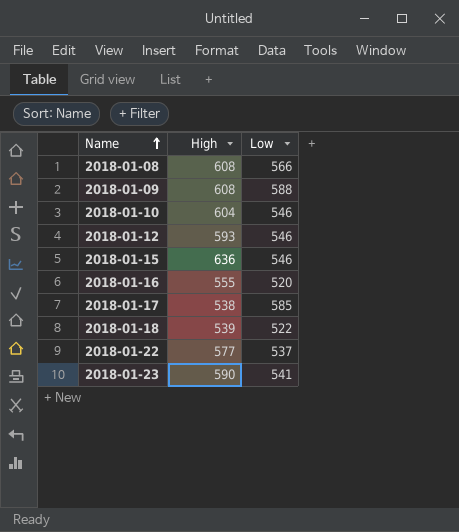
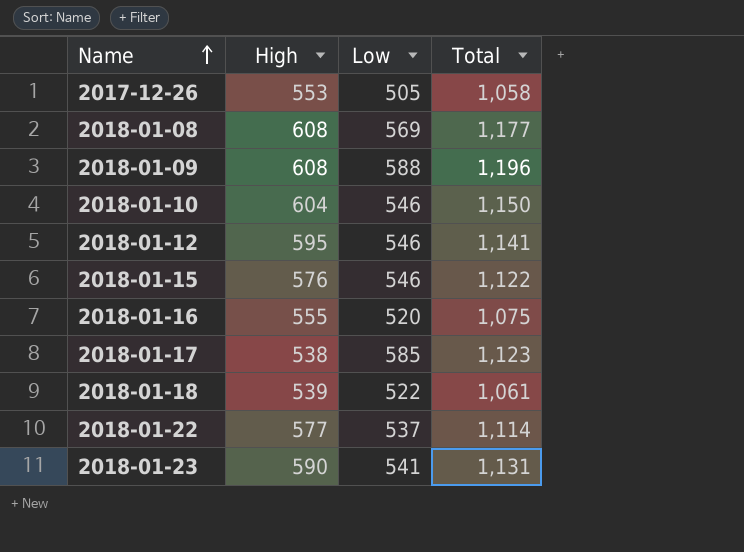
column Total | formula: none -> [High] + [Low]
row 2017-12-26: none -> 553 | 505 | 1,058
2018-01-08 | Low: 566 -> 569
2018-01-12 | High: 593 -> 595
2018-01-15 | High: 636 -> 576

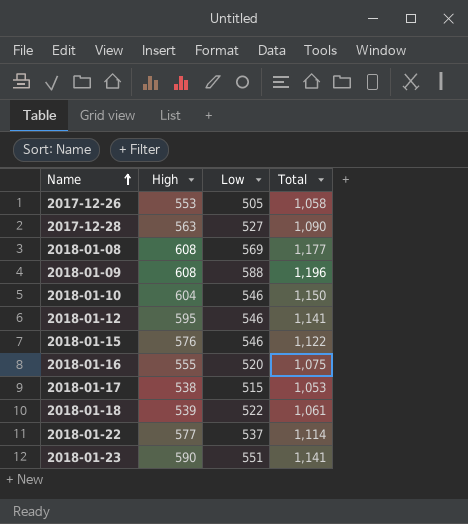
row 2017-12-28: none -> 563 | 527 | 1,090
2018-01-17 | Low: 585 -> 515
2018-01-17 | Total: 1,123 -> 1,053
2018-01-23 | Low: 541 -> 551
2018-01-23 | Total: 1,131 -> 1,141

